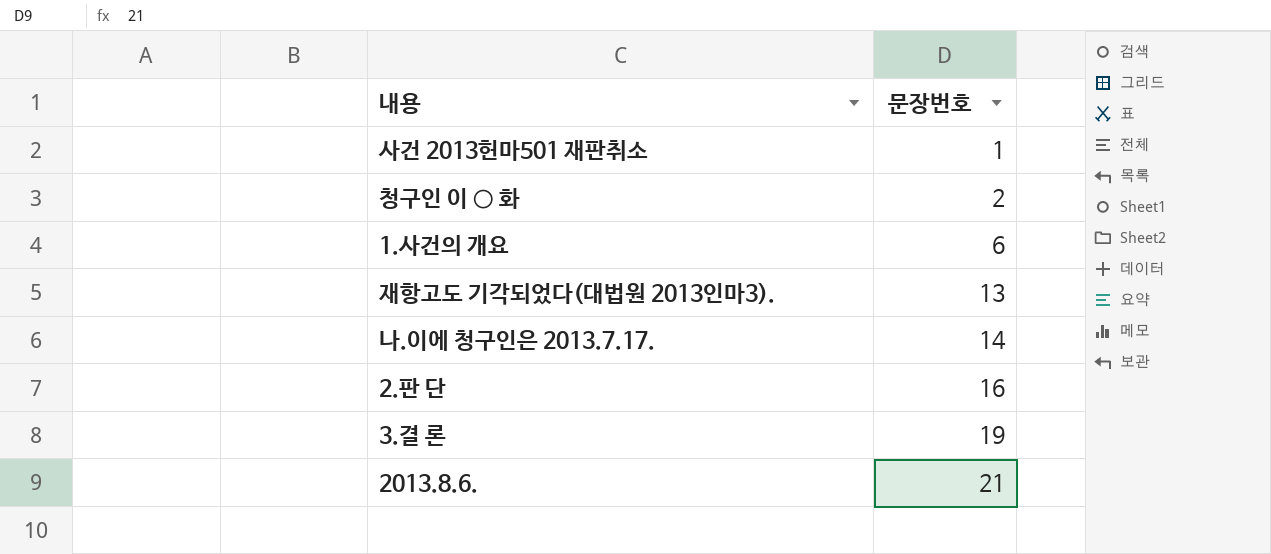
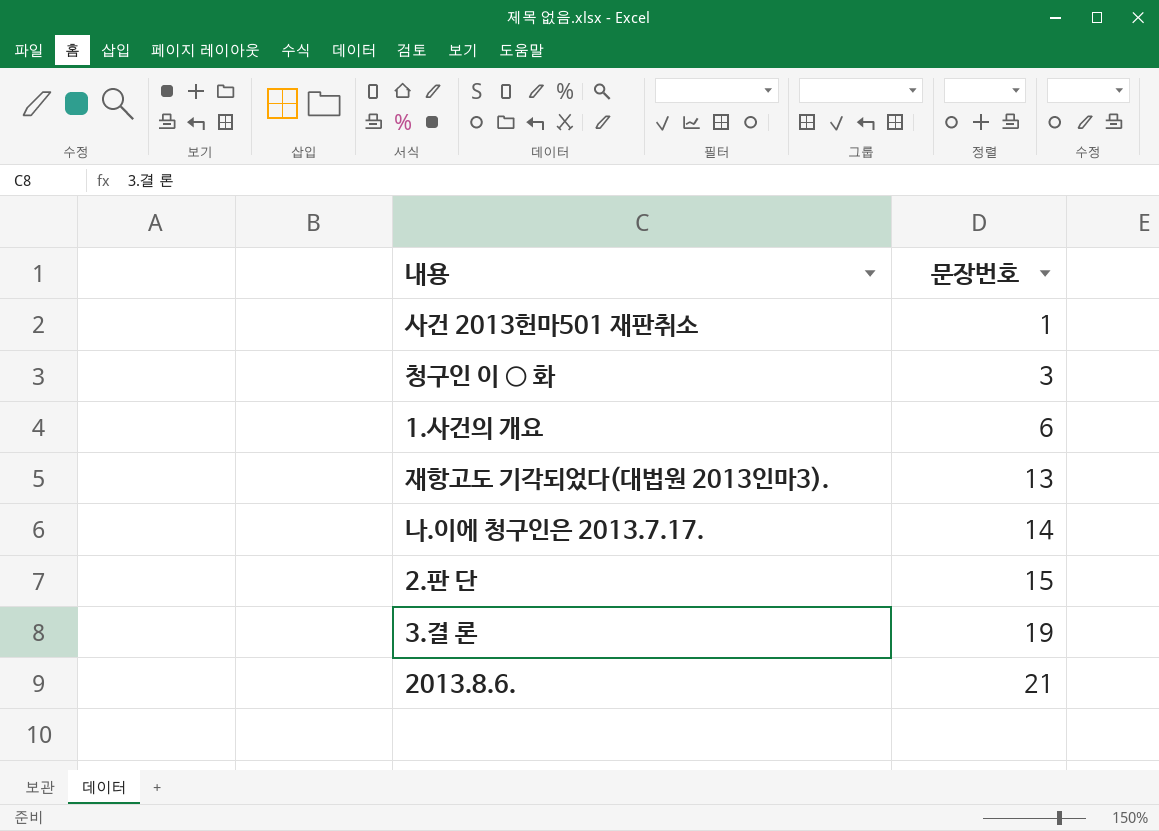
청구인 이 ○ 화 | 문장번호: 2 -> 3
2.판 단 | 문장번호: 16 -> 15

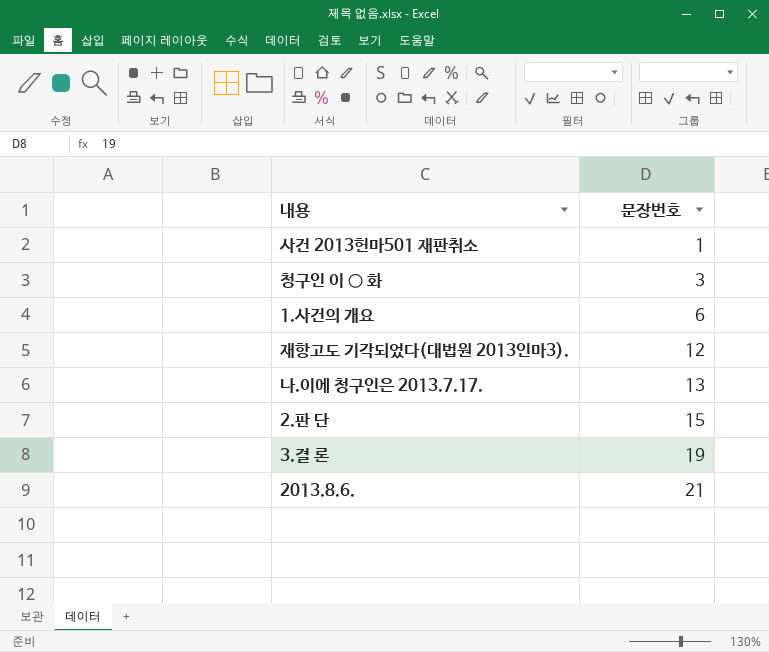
재항고도 기각되었다(대법원 2013인마3). | 문장번호: 13 -> 12
나.이에 청구인은 2013.7.17. | 문장번호: 14 -> 13

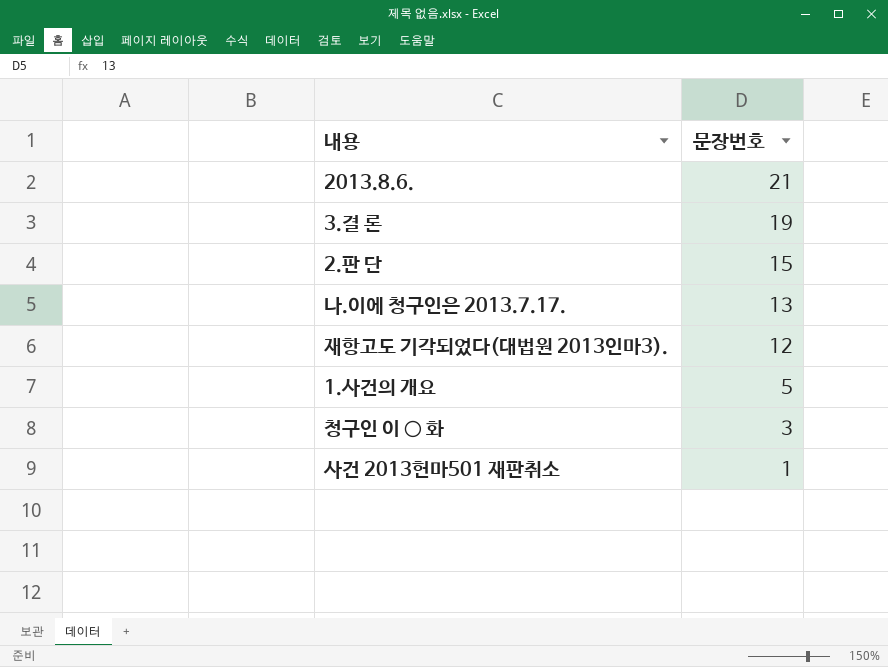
row order: 문장번호 ascending -> 문장번호 descending
1.사건의 개요 | 문장번호: 6 -> 5

